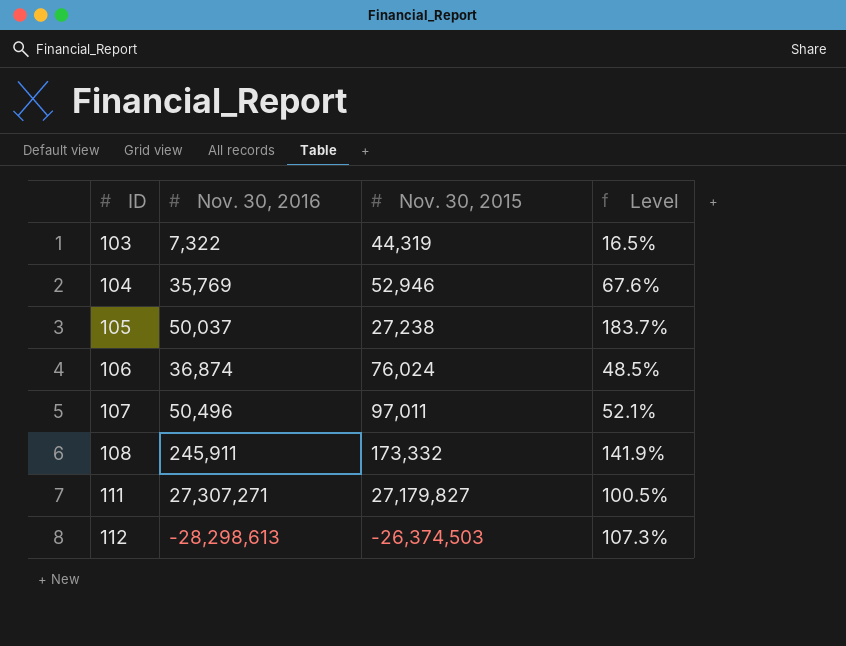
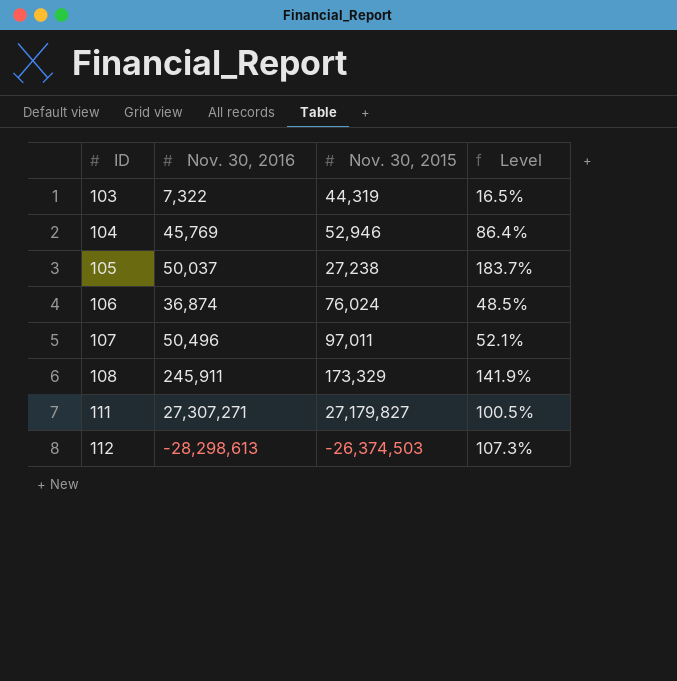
104 | Nov. 30, 2016: 35,769 -> 45,769
104 | Level: 67.6% -> 86.4%
108 | Nov. 30, 2015: 173,332 -> 173,329

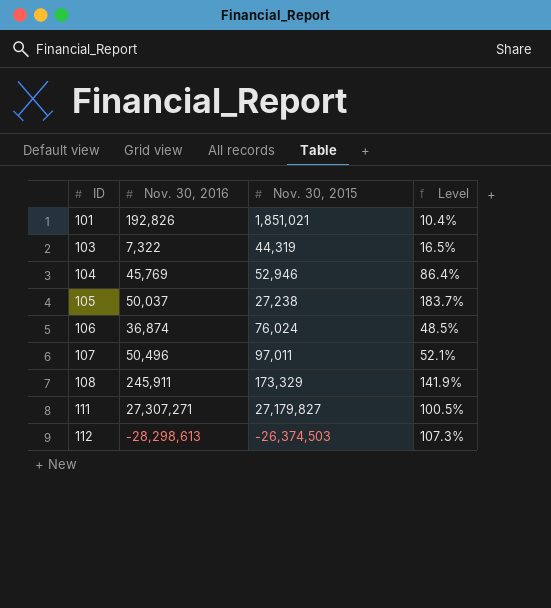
row 101: none -> 192,826 | 1,851,021 | 10.4%

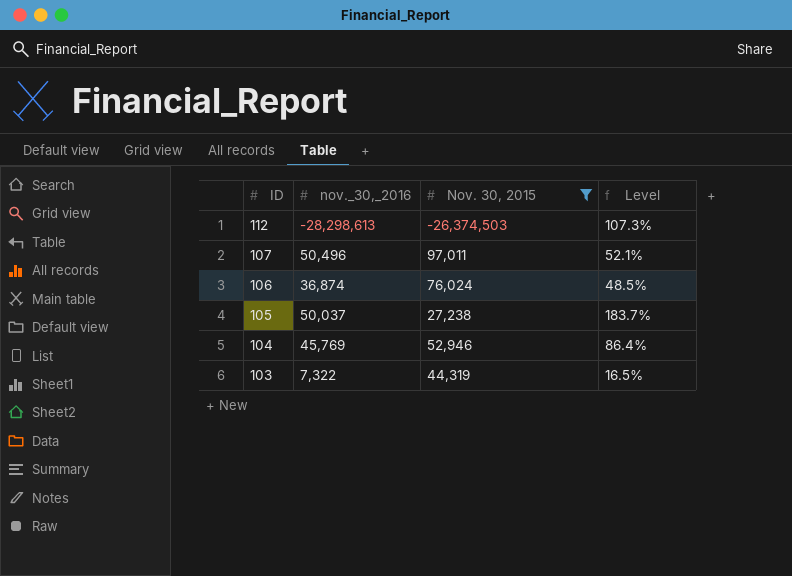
filter: none -> Nov. 30, 2015 <= 97,011
row order: ID ascending -> ID descending
column name: Nov. 30, 2016 -> nov._30,_2016

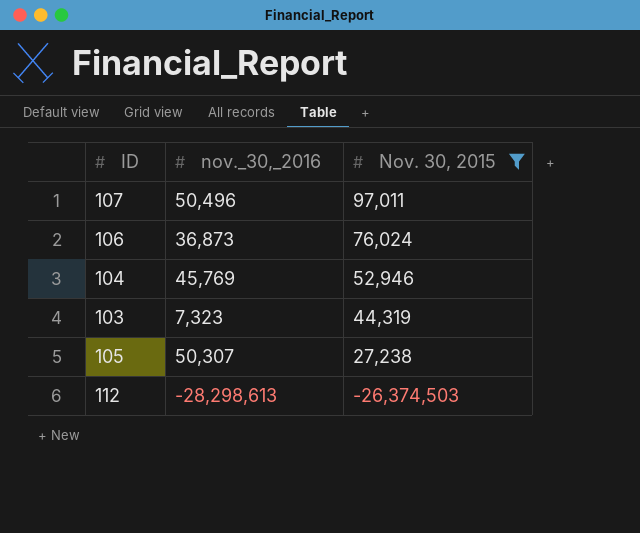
row order: ID descending -> Nov. 30, 2015 descending
column Level | formula: [nov._30,_2016] / [Nov. 30, 2015] -> none
106 | nov._30,_2016: 36,874 -> 36,873
103 | nov._30,_2016: 7,322 -> 7,323
105 | nov._30,_2016: 50,037 -> 50,307

